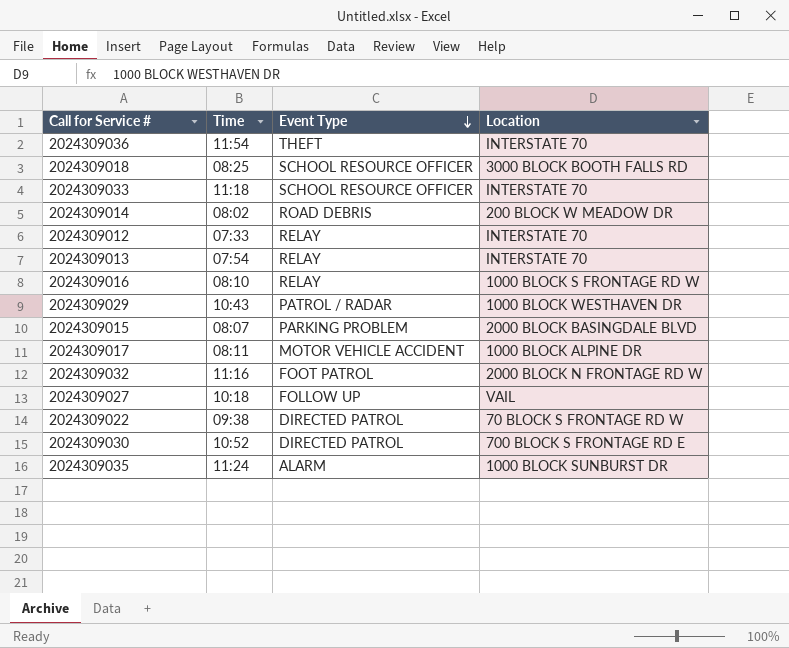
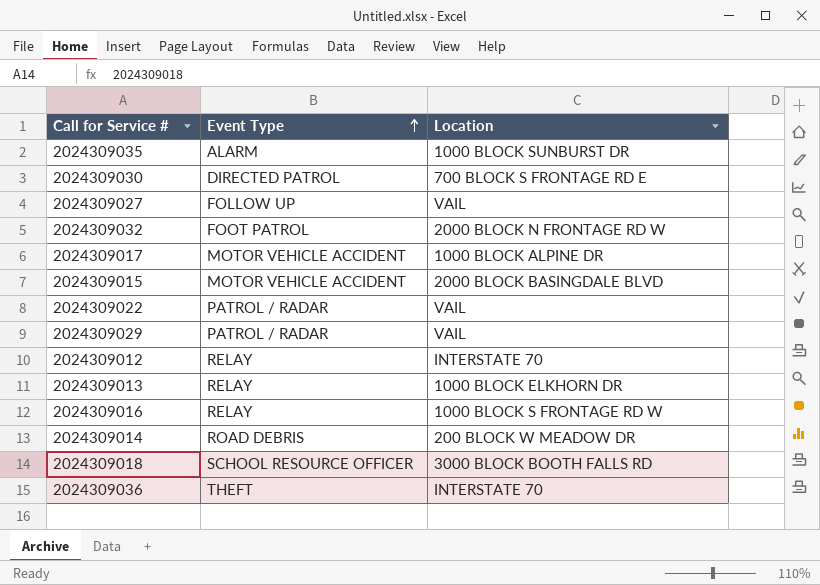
row order: Event Type descending -> Event Type ascending
column Time | position: 2 -> none
row 2024309033: 11:18 | SCHOOL RESOURCE OFFICER | INTERSTATE 70 -> none
2024309015 | Event Type: PARKING PROBLEM -> MOTOR VEHICLE ACCIDENT
2024309022 | Event Type: DIRECTED PATROL -> PATROL / RADAR
2024309022 | Location: 70 BLOCK S FRONTAGE RD W -> VAIL
2024309029 | Location: 1000 BLOCK WESTHAVEN DR -> VAIL
2024309013 | Location: INTERSTATE 70 -> 1000 BLOCK ELKHORN DR

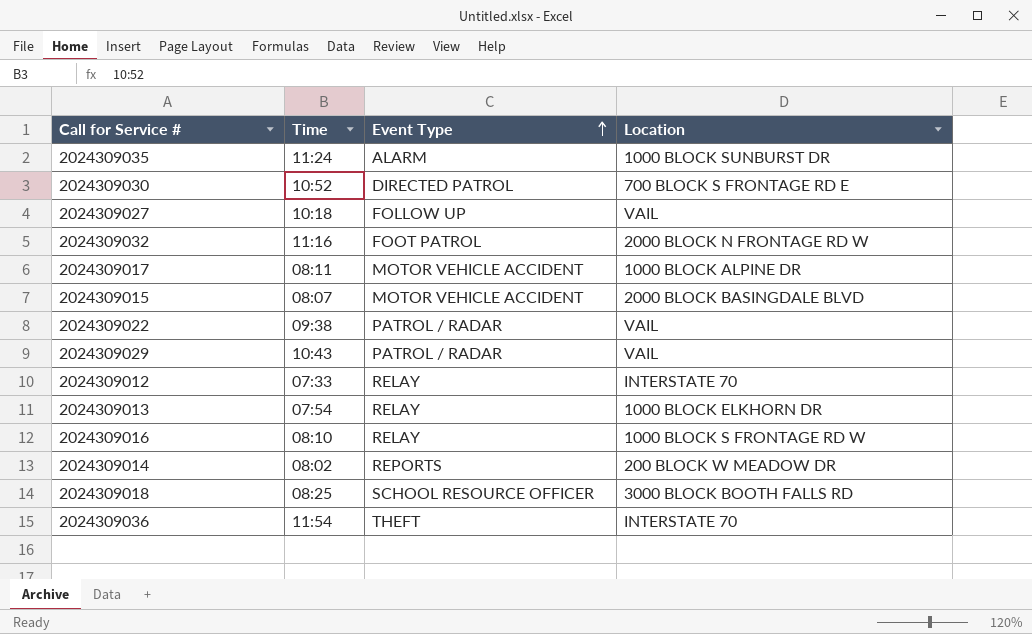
column Time | position: none -> 2
2024309014 | Event Type: ROAD DEBRIS -> REPORTS

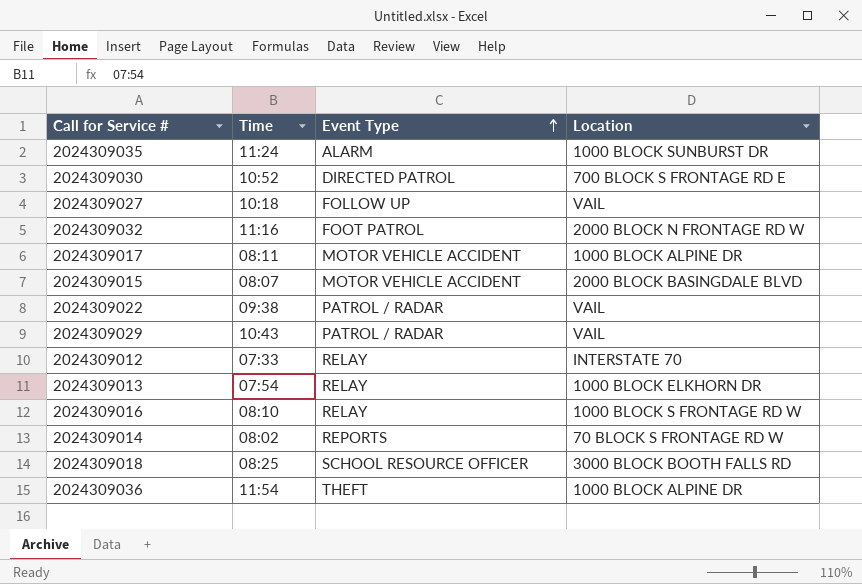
2024309014 | Location: 200 BLOCK W MEADOW DR -> 70 BLOCK S FRONTAGE RD W
2024309036 | Location: INTERSTATE 70 -> 1000 BLOCK ALPINE DR

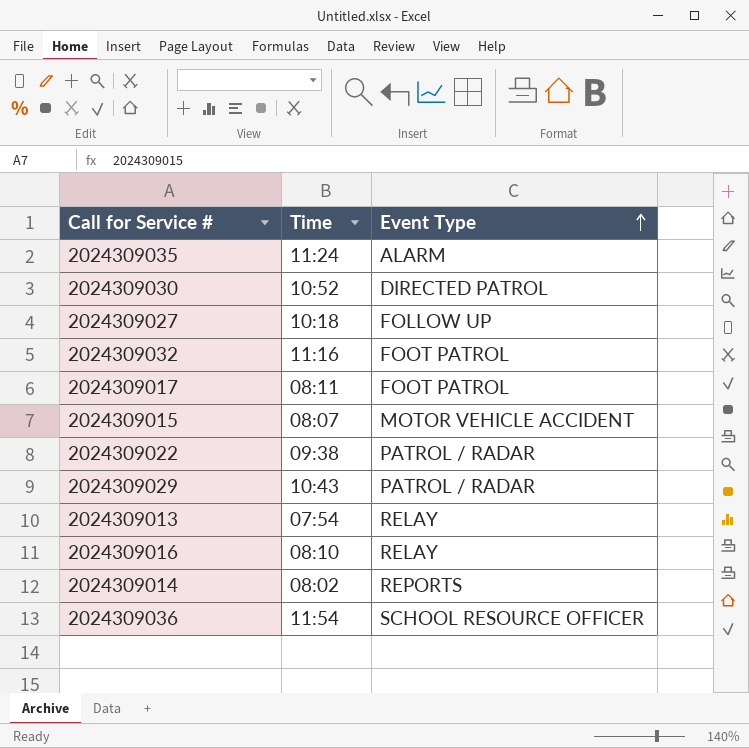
column Location | position: 4 -> none
row 2024309012: 07:33 | RELAY | INTERSTATE 70 -> none
row 2024309018: 08:25 | SCHOOL RESOURCE OFFICER | 3000 BLOCK BOOTH FALLS RD -> none
2024309017 | Event Type: MOTOR VEHICLE ACCIDENT -> FOOT PATROL
2024309036 | Event Type: THEFT -> SCHOOL RESOURCE OFFICER

